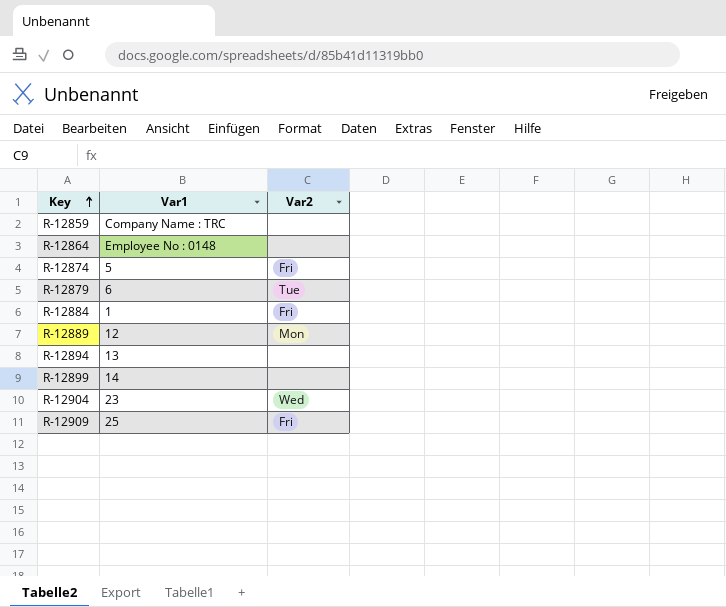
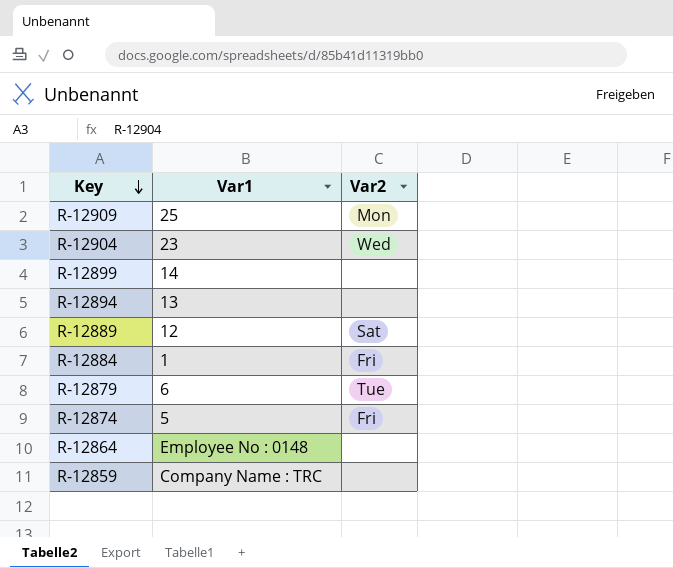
row order: Key ascending -> Key descending
R-12909 | Var2: Fri -> Mon
R-12889 | Var2: Mon -> Sat

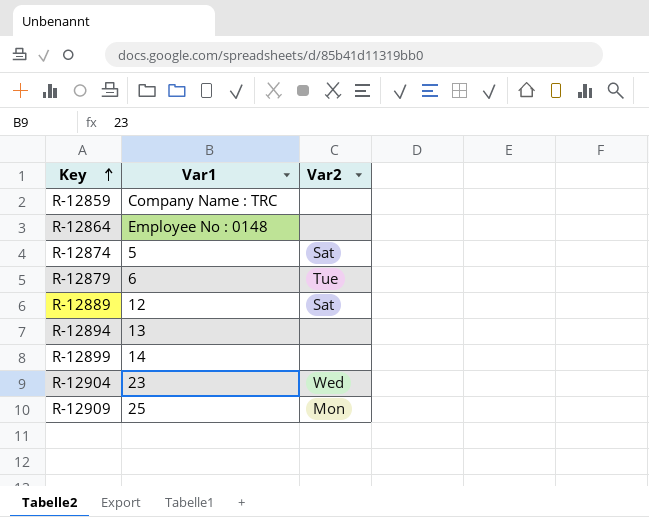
row order: Key descending -> Key ascending
row R-12884: 1 | Fri -> none
R-12874 | Var2: Fri -> Sat

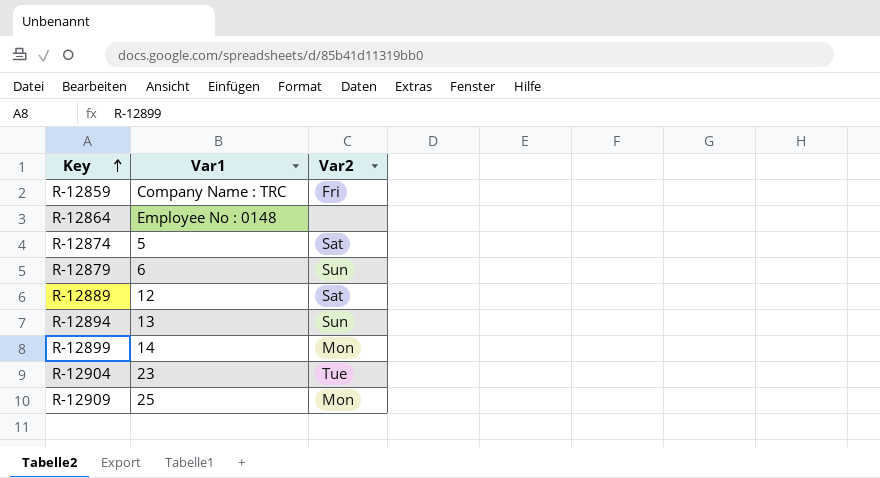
R-12859 | Var2: none -> Fri
R-12879 | Var2: Tue -> Sun
R-12894 | Var2: none -> Sun
R-12899 | Var2: none -> Mon
R-12904 | Var2: Wed -> Tue

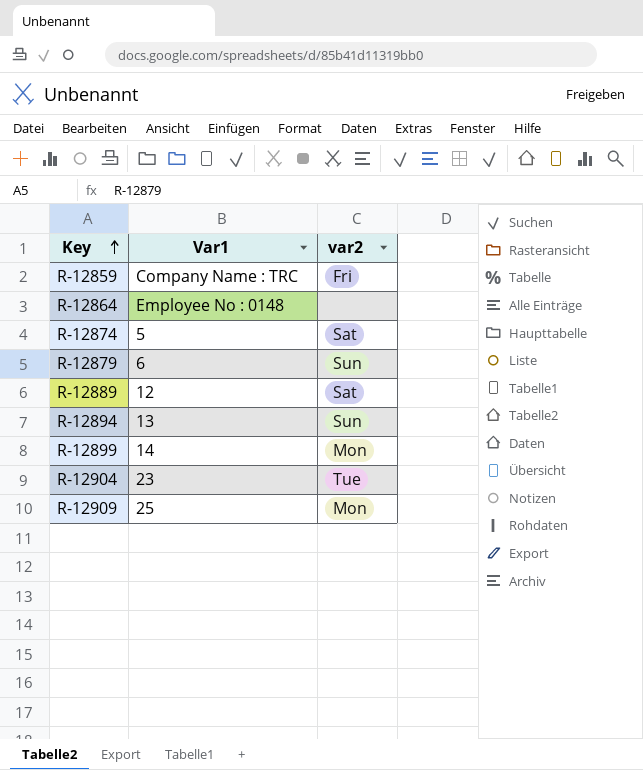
column name: Var2 -> var2

